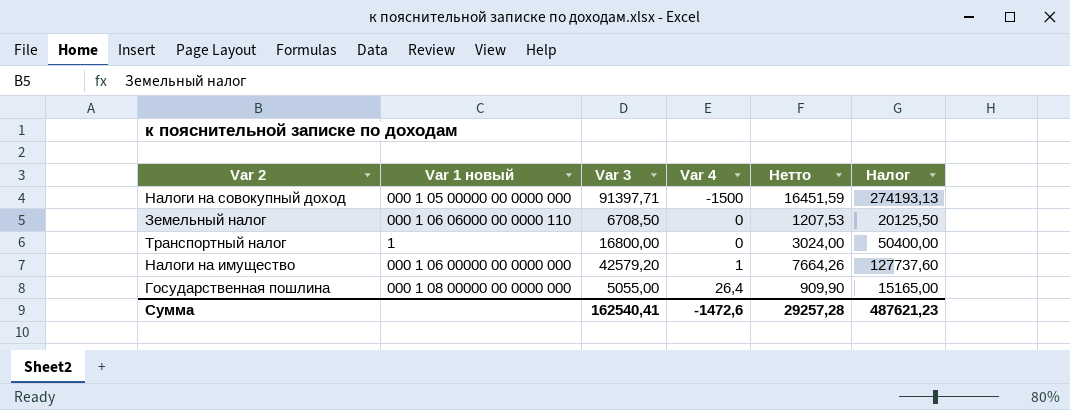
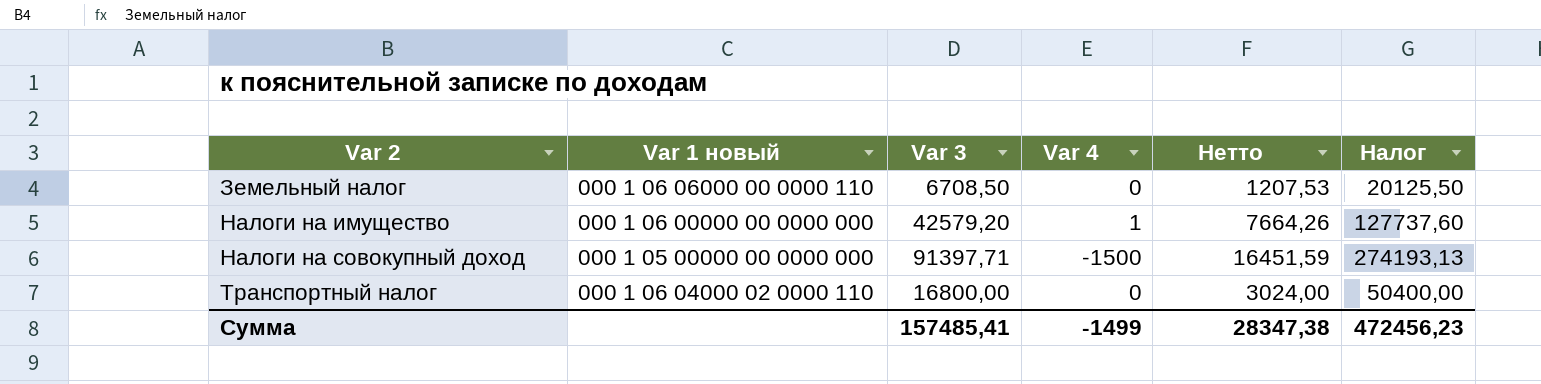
row order: Var 4 ascending -> Var 2 ascending
row Государственная пошлина: 000 1 08 00000 00 0000 000 | 5055,00 | 26,4 | 909,90 | 15165,00 -> none
Транспортный налог | Var 1 новый: 1 -> 000 1 06 04000 02 0000 110
Сумма | Var 3: 162540,41 -> 157485,41
Сумма | Var 4: -1472,6 -> -1499
Сумма | Нетто: 29257,28 -> 28347,38
Сумма | Налог: 487621,23 -> 472456,23

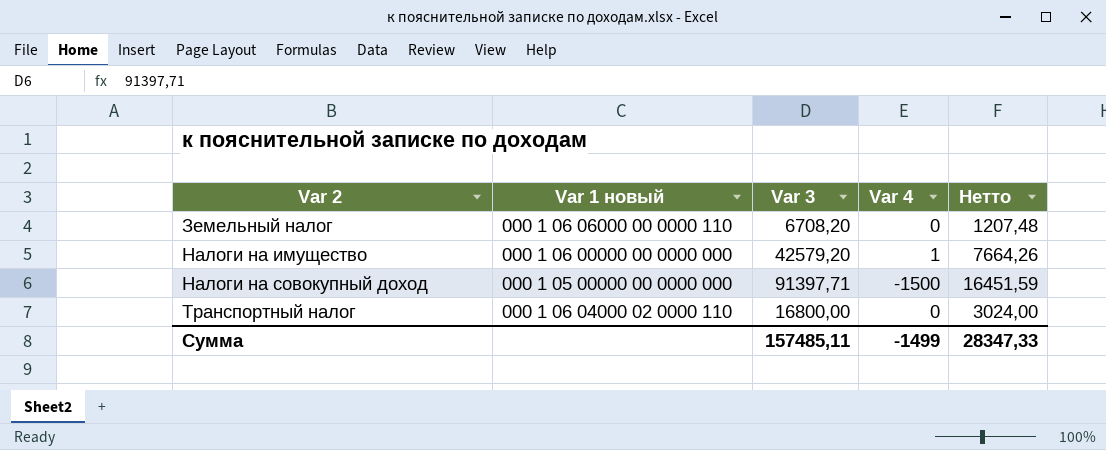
column Налог | formula: [Var 3] * 3 -> none
Земельный налог | Var 3: 6708,50 -> 6708,20
Земельный налог | Нетто: 1207,53 -> 1207,48
Сумма | Var 3: 157485,41 -> 157485,11
Сумма | Нетто: 28347,38 -> 28347,33

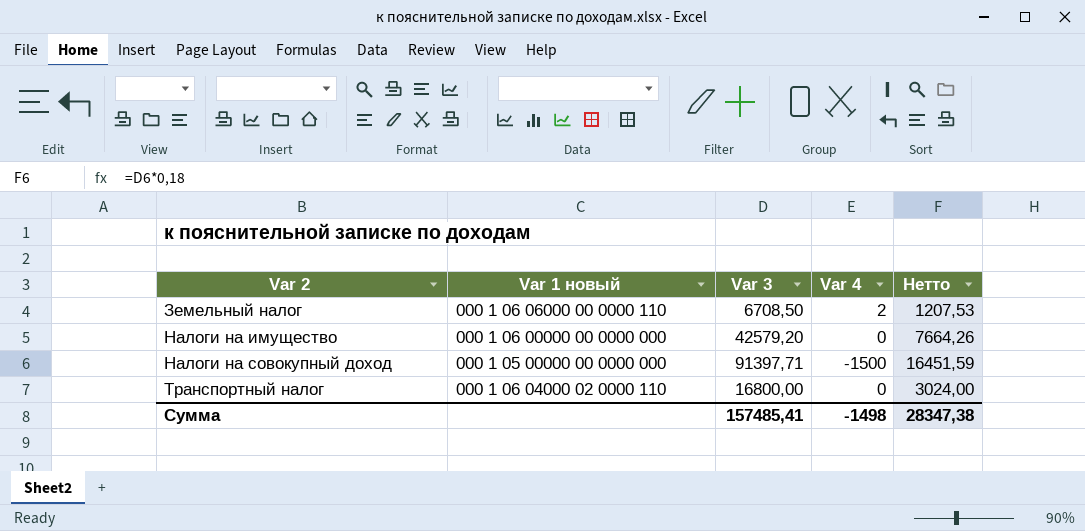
Земельный налог | Var 3: 6708,20 -> 6708,50
Земельный налог | Var 4: 0 -> 2
Земельный налог | Нетто: 1207,48 -> 1207,53
Налоги на имущество | Var 4: 1 -> 0
Сумма | Var 3: 157485,11 -> 157485,41
Сумма | Var 4: -1499 -> -1498
Сумма | Нетто: 28347,33 -> 28347,38

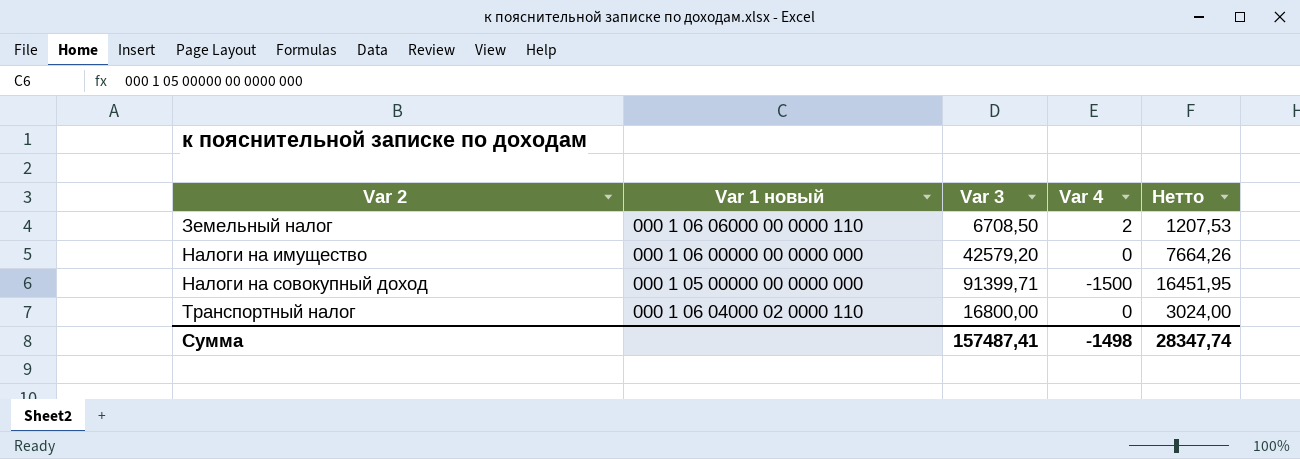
Налоги на совокупный доход | Var 3: 91397,71 -> 91399,71
Налоги на совокупный доход | Нетто: 16451,59 -> 16451,95
Сумма | Var 3: 157485,41 -> 157487,41
Сумма | Нетто: 28347,38 -> 28347,74

